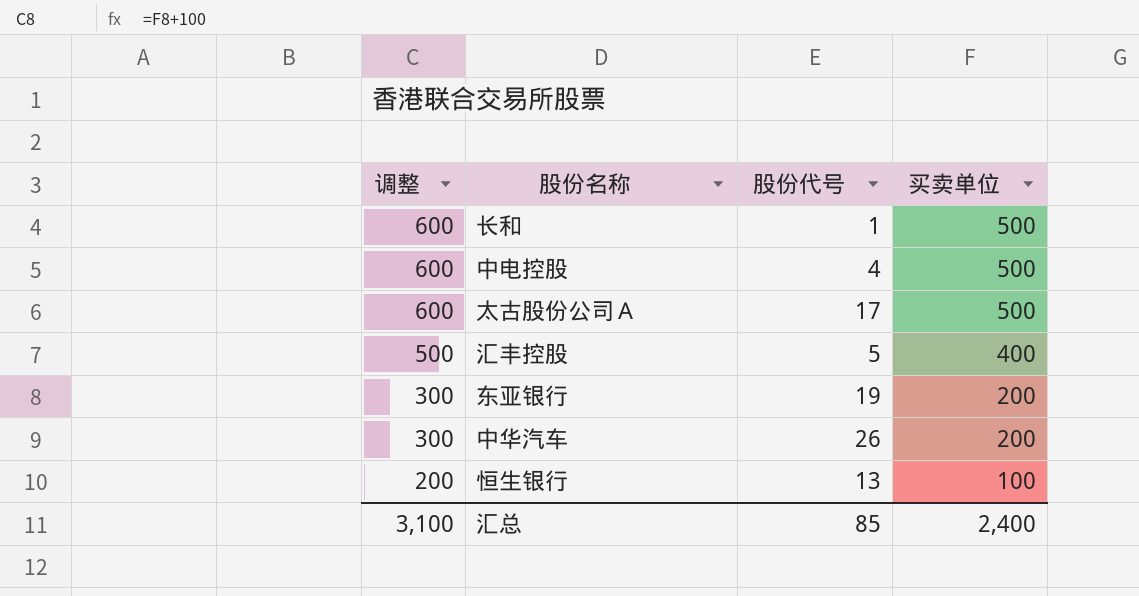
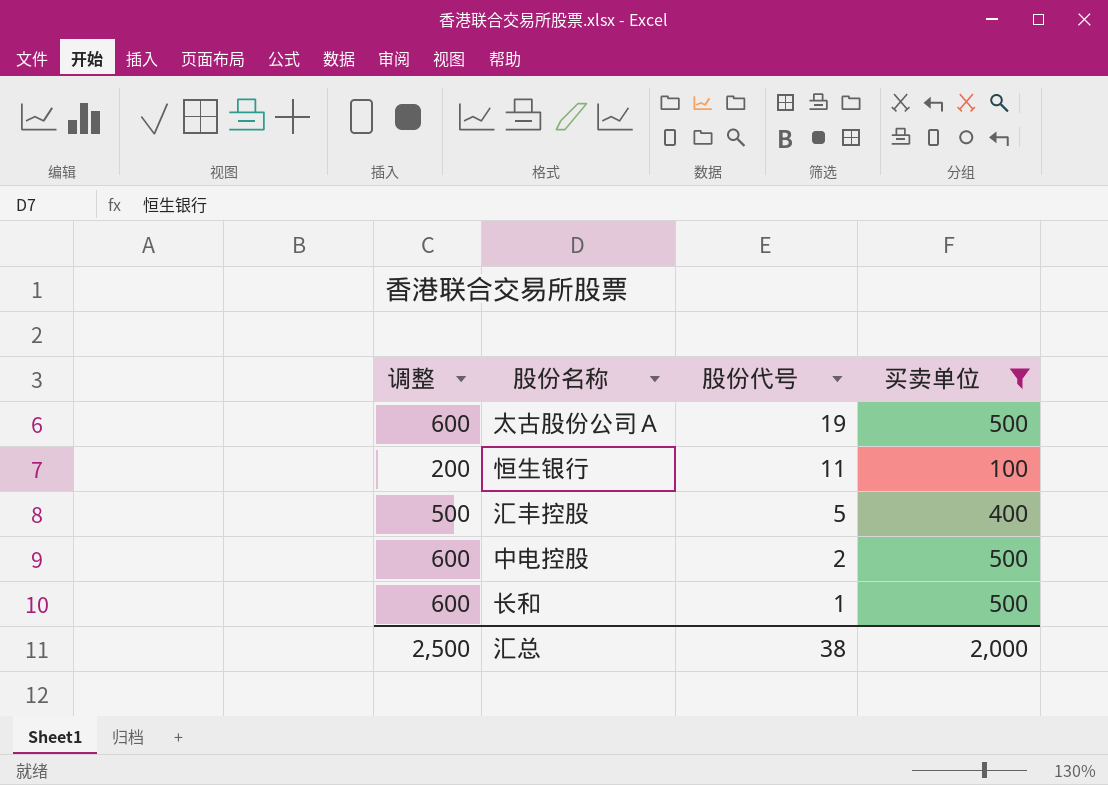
filter: none -> 买卖单位 != 200
row order: 调整 descending -> 股份代号 descending
太古股份公司Ａ | 股份代号: 17 -> 19
恒生银行 | 股份代号: 13 -> 11
中电控股 | 股份代号: 4 -> 2
汇总 | 调整: 3,100 -> 2,500
汇总 | 股份代号: 85 -> 38
汇总 | 买卖单位: 2,400 -> 2,000

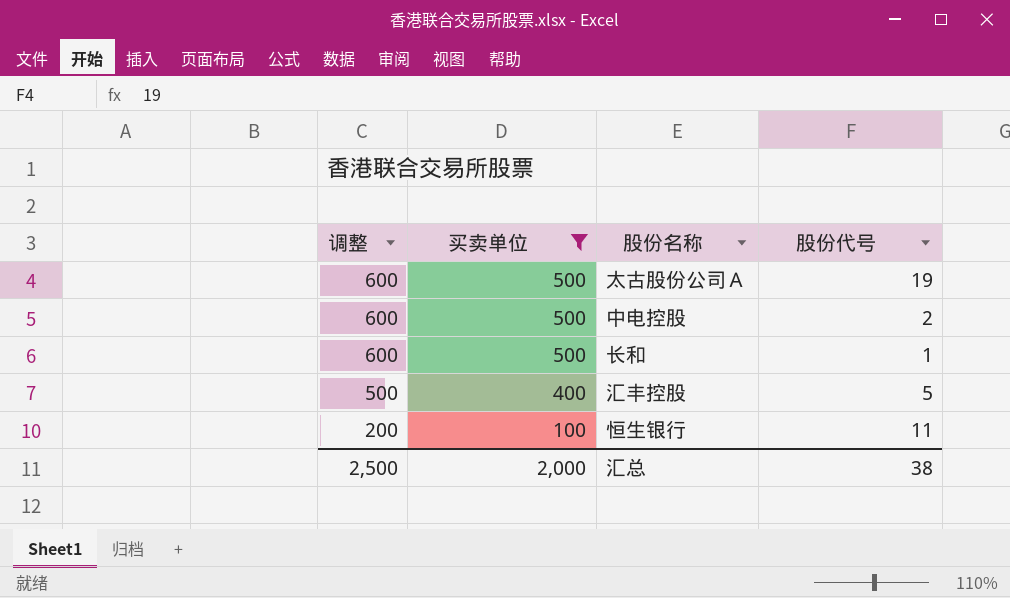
row order: 股份代号 descending -> 调整 descending
column 买卖单位 | position: 4 -> 2

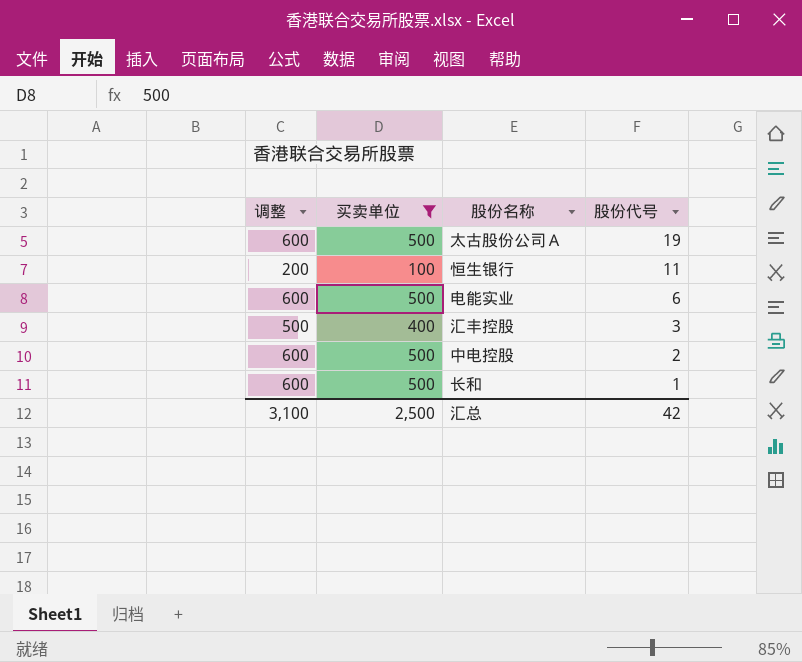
row order: 调整 descending -> 股份代号 descending
row 电能实业: none -> 600 | 500 | 6
汇丰控股 | 股份代号: 5 -> 3
汇总 | 调整: 2,500 -> 3,100
汇总 | 买卖单位: 2,000 -> 2,500
汇总 | 股份代号: 38 -> 42

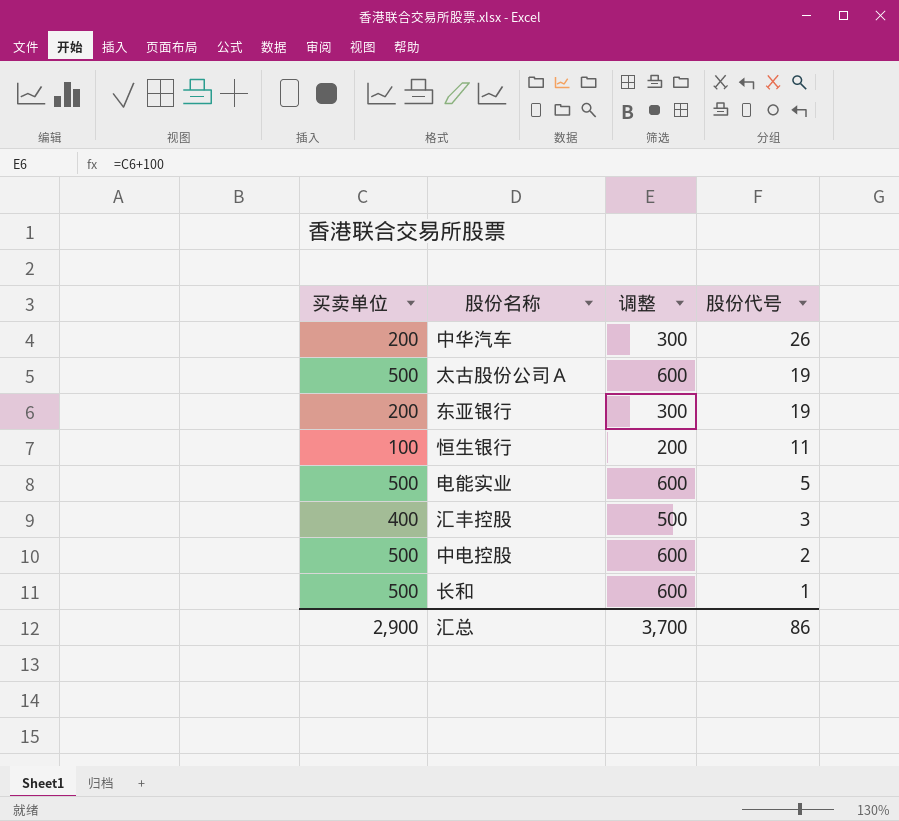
filter: 买卖单位 != 200 -> none
column 调整 | position: 1 -> 3
电能实业 | 股份代号: 6 -> 5
汇总 | 买卖单位: 2,500 -> 2,900
汇总 | 调整: 3,100 -> 3,700
汇总 | 股份代号: 42 -> 86

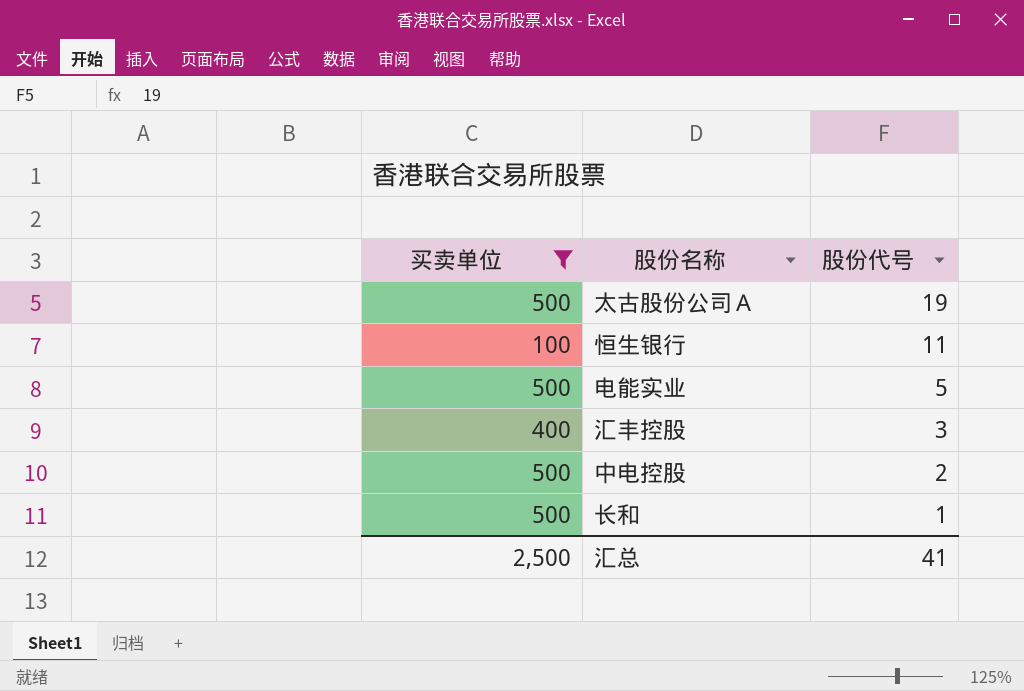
filter: none -> 买卖单位 != 200
column 调整 | formula: [买卖单位] + 100 -> none
汇总 | 买卖单位: 2,900 -> 2,500
汇总 | 股份代号: 86 -> 41

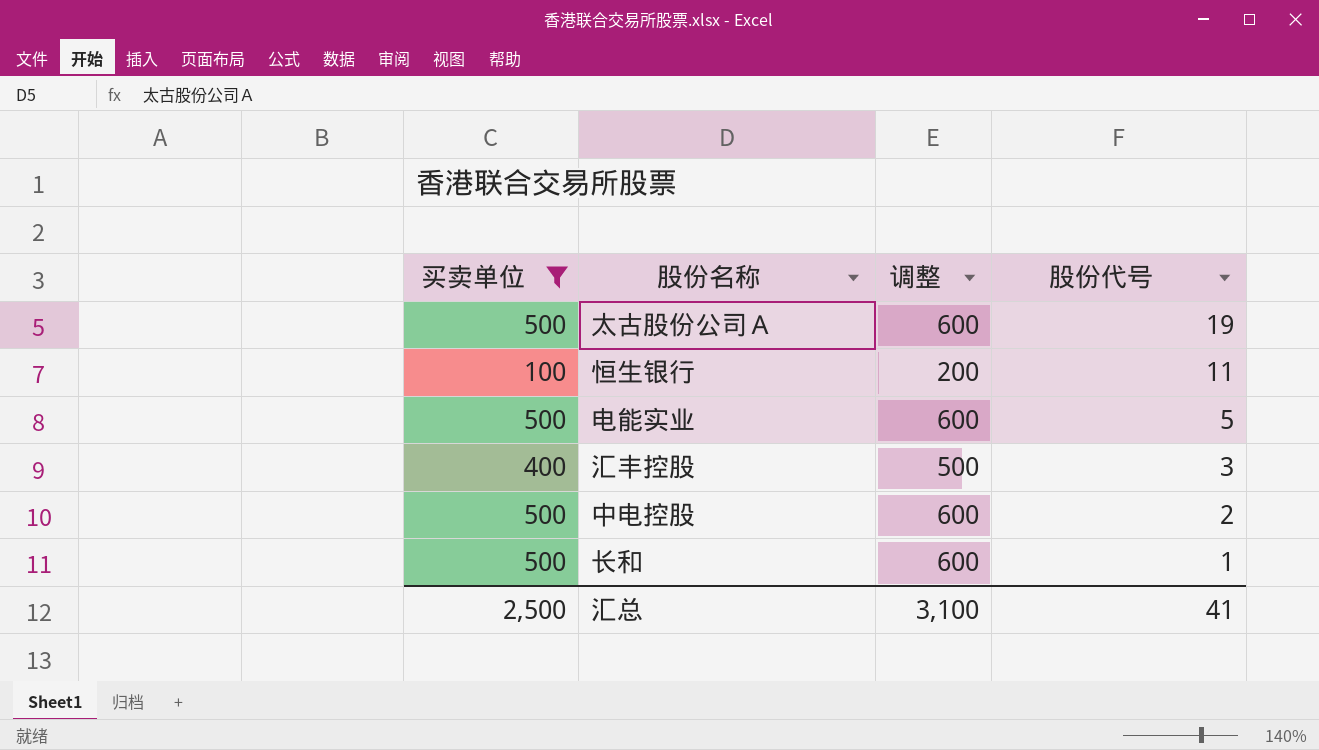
column 调整 | formula: none -> [买卖单位] + 100

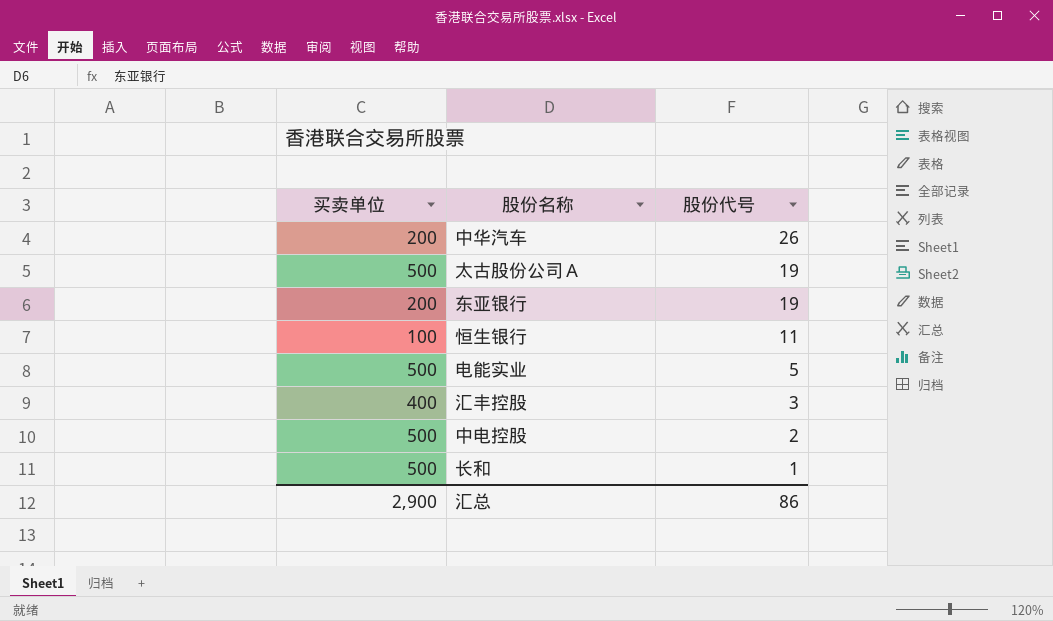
filter: 买卖单位 != 200 -> none
column 调整 | formula: [买卖单位] + 100 -> none
汇总 | 买卖单位: 2,500 -> 2,900
汇总 | 股份代号: 41 -> 86

